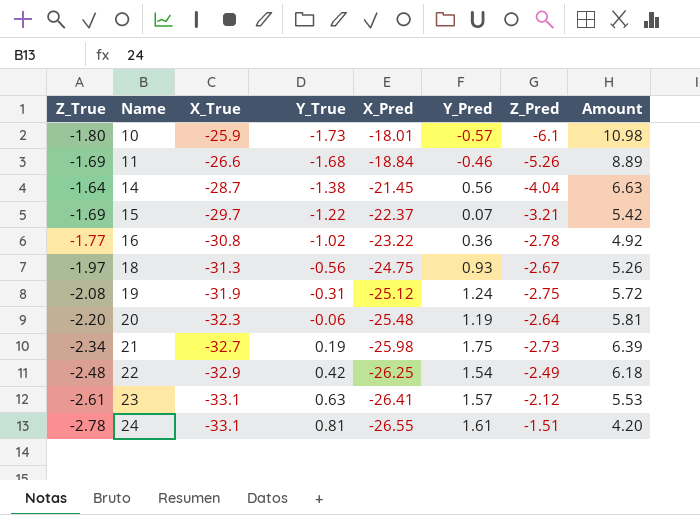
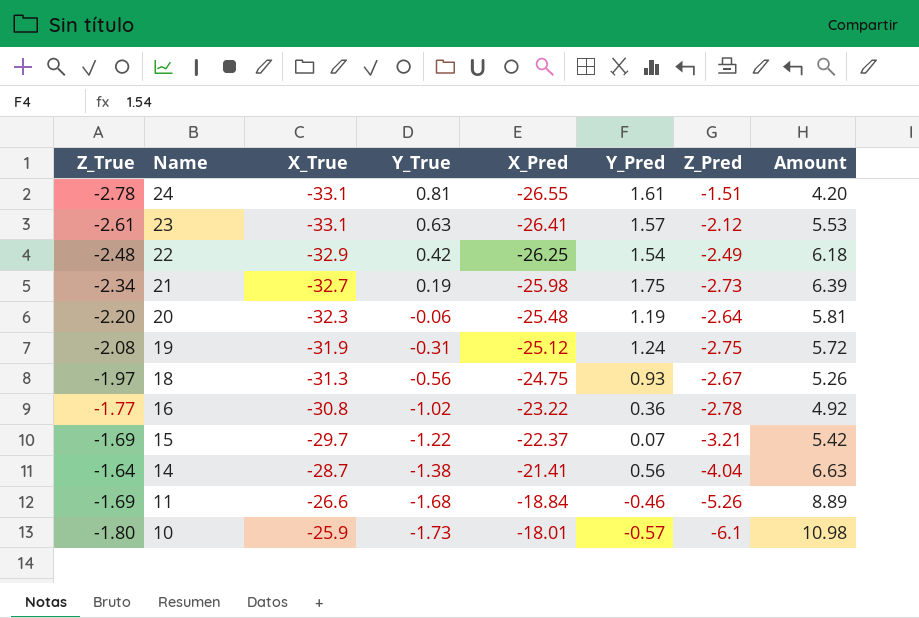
row order: Name ascending -> Name descending
14 | X_Pred: -21.45 -> -21.41

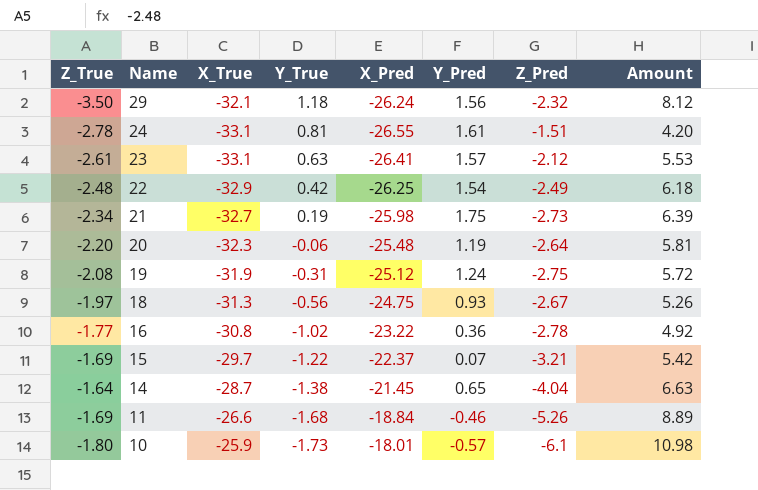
row 29: none -> -3.50 | -32.1 | 1.18 | -26.24 | 1.56 | -2.32 | 8.12
14 | X_Pred: -21.41 -> -21.45
14 | Y_Pred: 0.56 -> 0.65

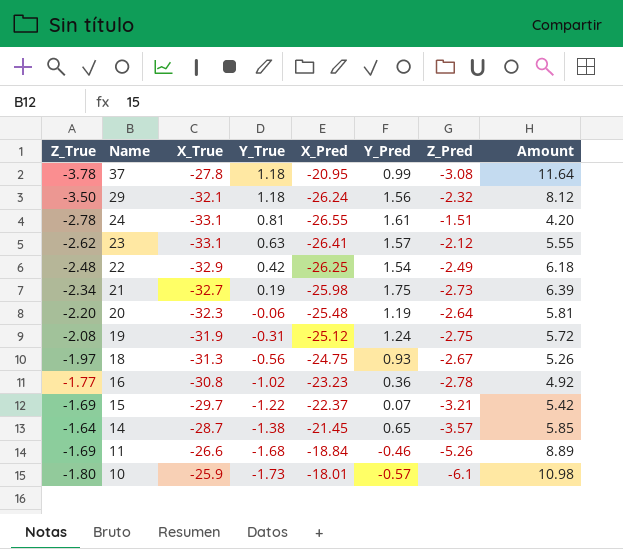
row 37: none -> -3.78 | -27.8 | 1.18 | -20.95 | 0.99 | -3.08 | 11.64
23 | Z_True: -2.61 -> -2.62
23 | Amount: 5.53 -> 5.55
16 | X_Pred: -23.22 -> -23.23
14 | Z_Pred: -4.04 -> -3.57
14 | Amount: 6.63 -> 5.85

